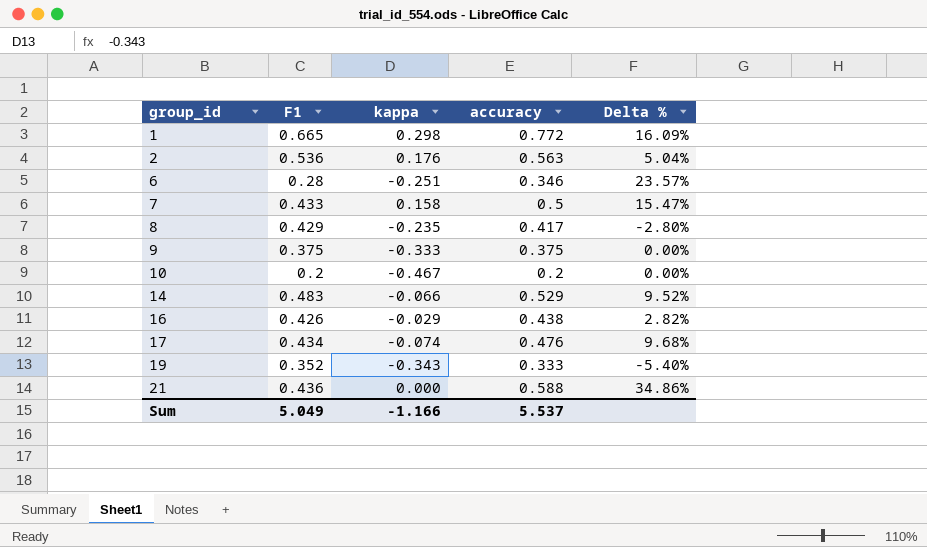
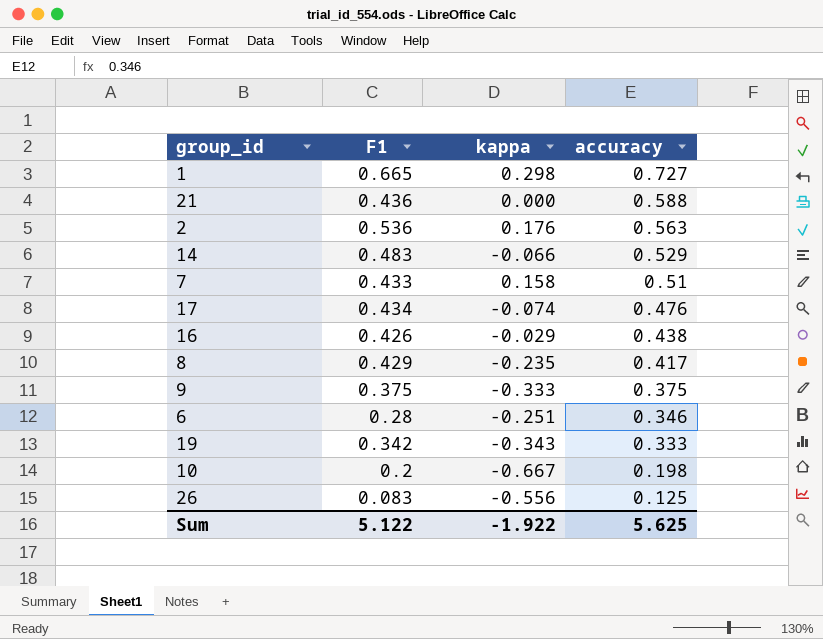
row order: group_id ascending -> accuracy descending
column Delta % | formula: ([accuracy] - [F1]) / [F1] -> none
1 | accuracy: 0.772 -> 0.727
7 | accuracy: 0.5 -> 0.51
19 | F1: 0.352 -> 0.342
10 | kappa: -0.467 -> -0.667
10 | accuracy: 0.2 -> 0.198
row 26: none -> 0.083 | -0.556 | 0.125
Sum | F1: 5.049 -> 5.122
Sum | kappa: -1.166 -> -1.922
Sum | accuracy: 5.537 -> 5.625

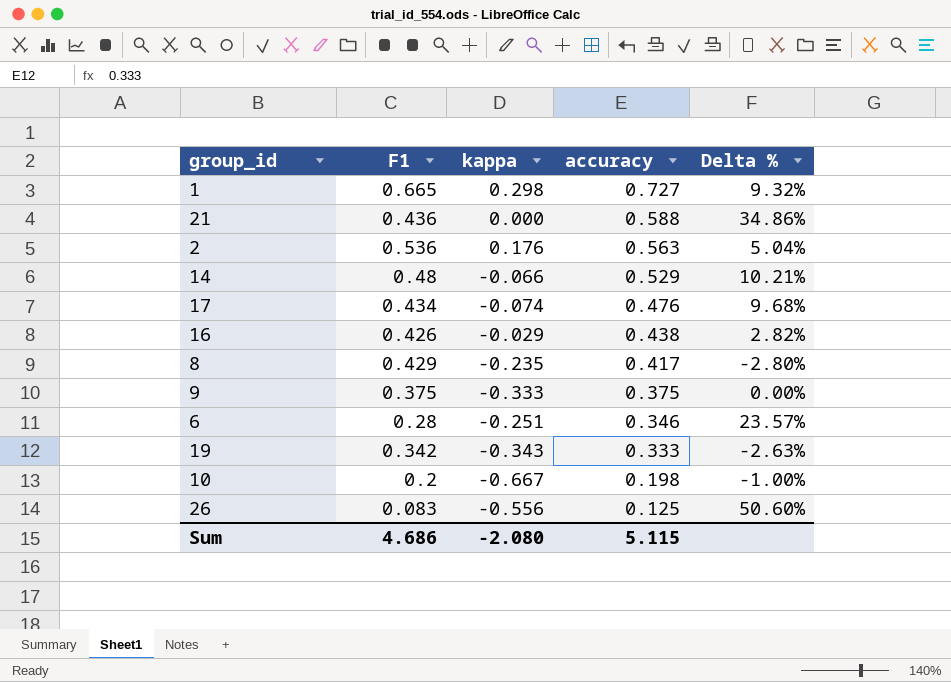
column Delta % | formula: none -> ([accuracy] - [F1]) / [F1]
row 7: 0.433 | 0.158 | 0.51 -> none
14 | F1: 0.483 -> 0.48
Sum | F1: 5.122 -> 4.686
Sum | kappa: -1.922 -> -2.080
Sum | accuracy: 5.625 -> 5.115

